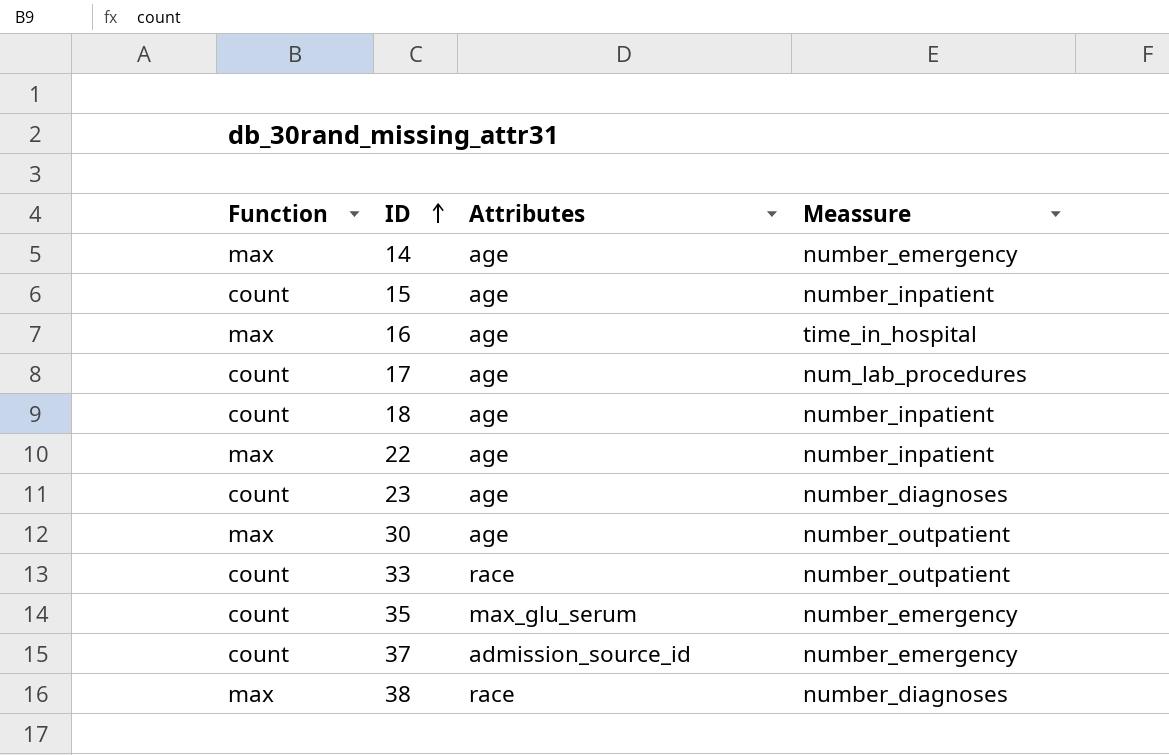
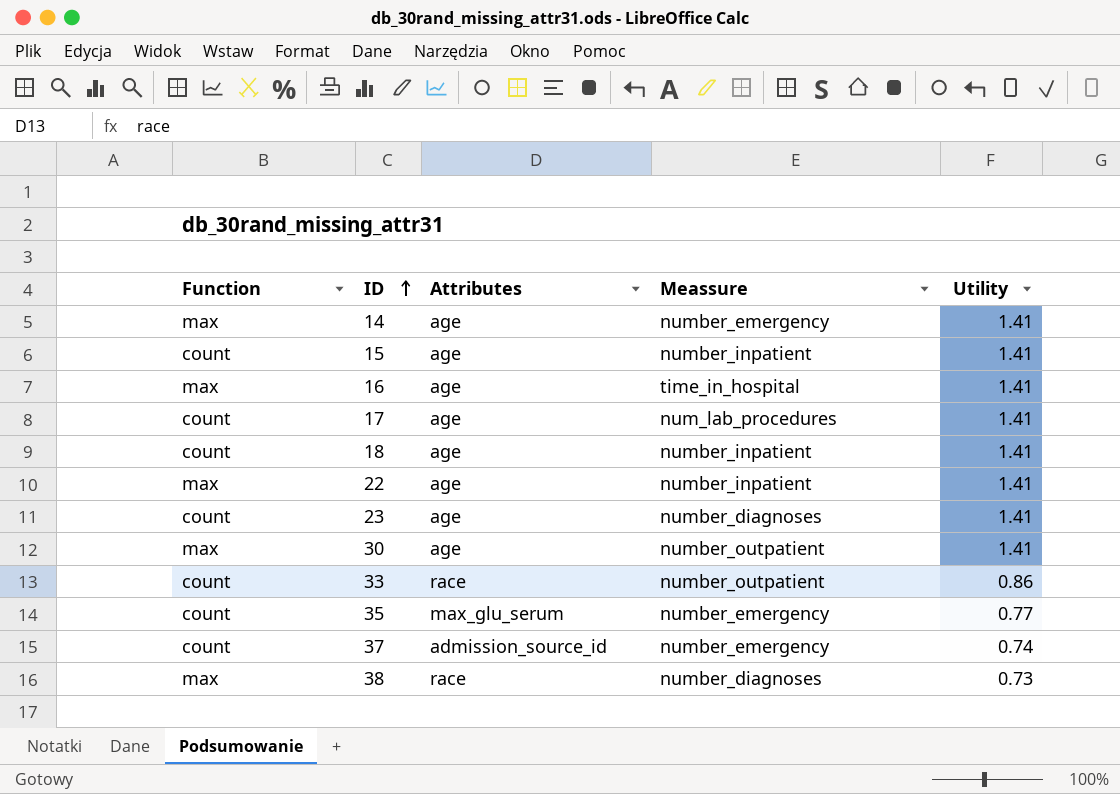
column Utility | position: none -> 5

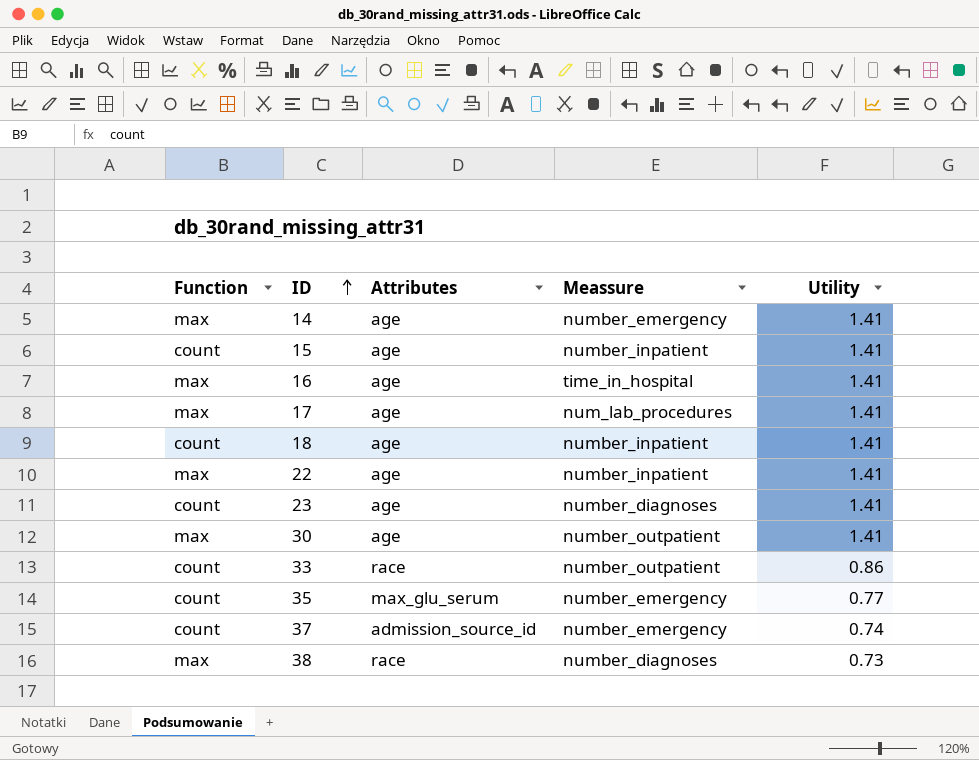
17 | Function: count -> max

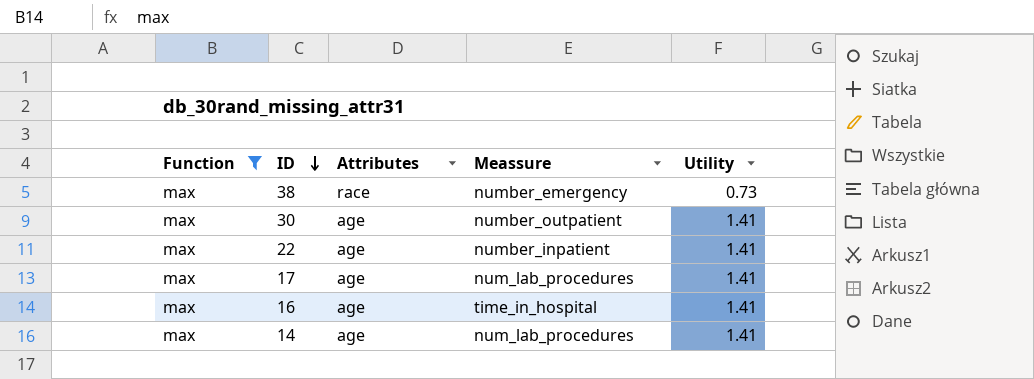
filter: none -> Function = max
row order: ID ascending -> ID descending
38 | Meassure: number_diagnoses -> number_emergency
14 | Meassure: number_emergency -> num_lab_procedures

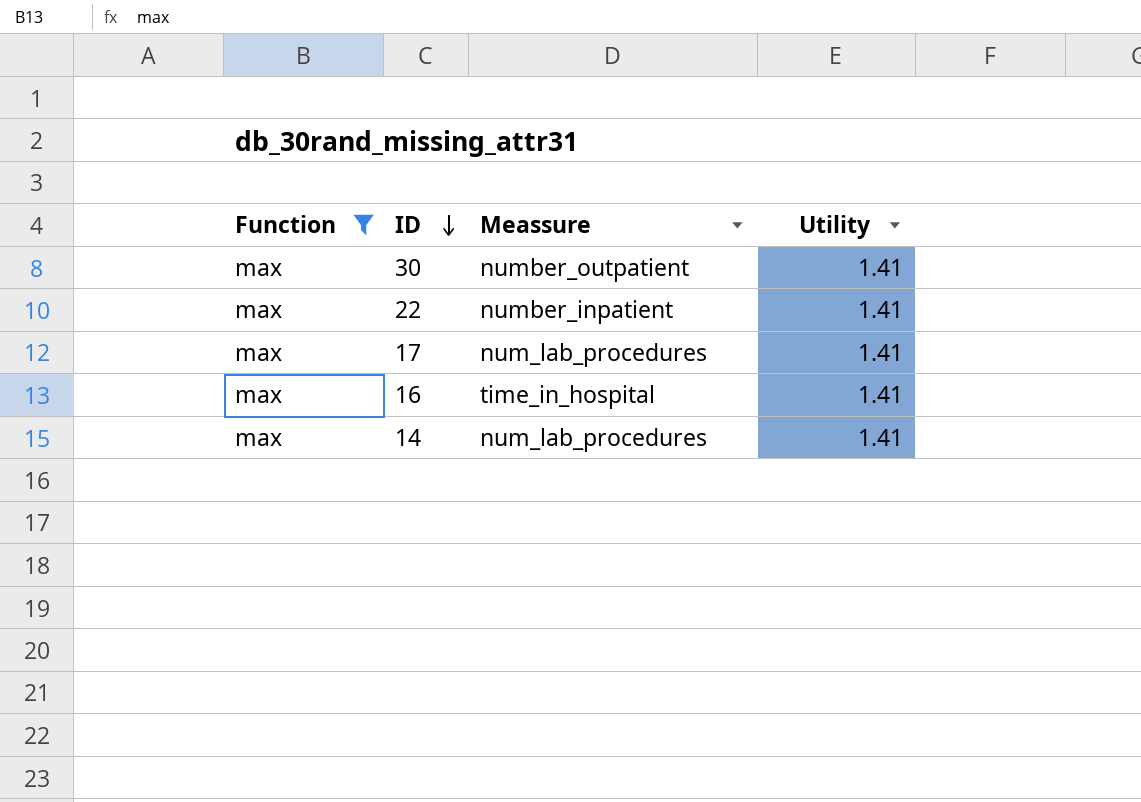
column Attributes | position: 3 -> none
row 38: max | race | number_emergency | 0.73 -> none

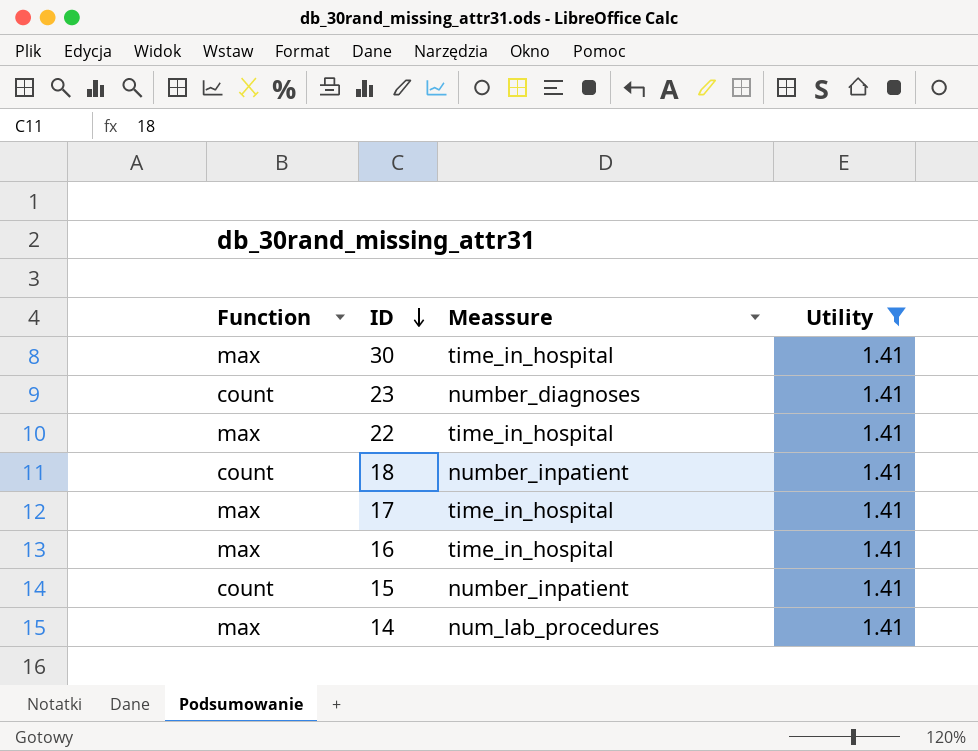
filter: Function = max -> Utility = 1.41
30 | Meassure: number_outpatient -> time_in_hospital
22 | Meassure: number_inpatient -> time_in_hospital
17 | Meassure: num_lab_procedures -> time_in_hospital

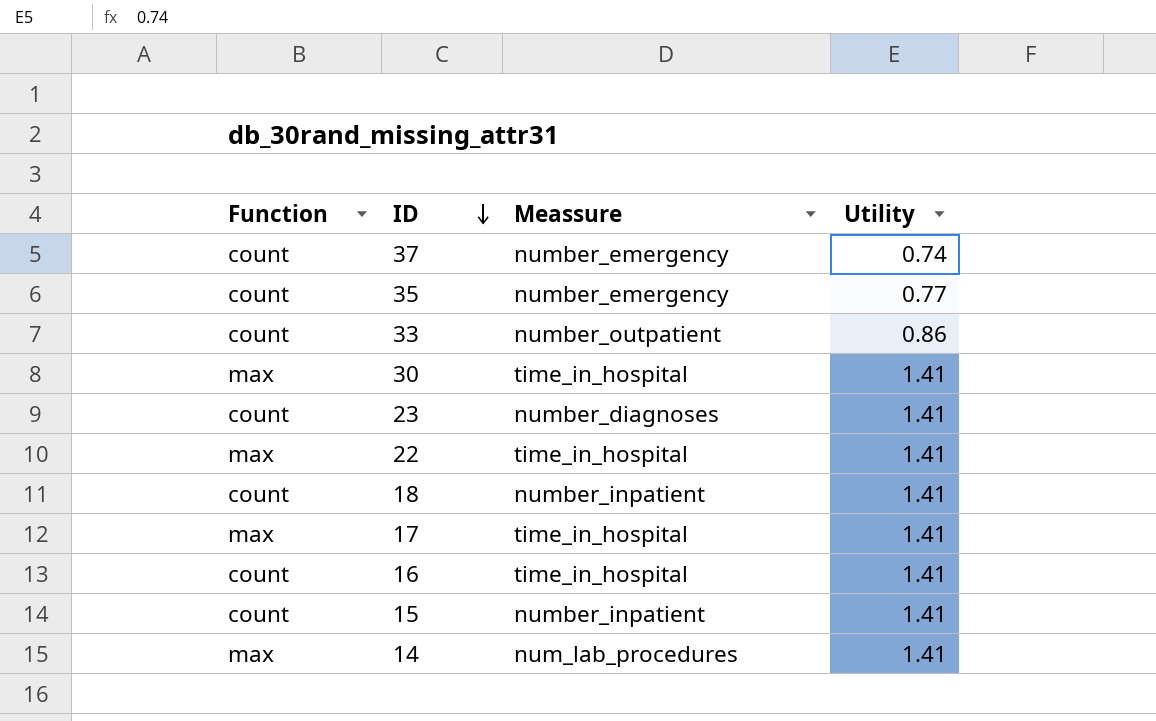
filter: Utility = 1.41 -> none
16 | Function: max -> count

